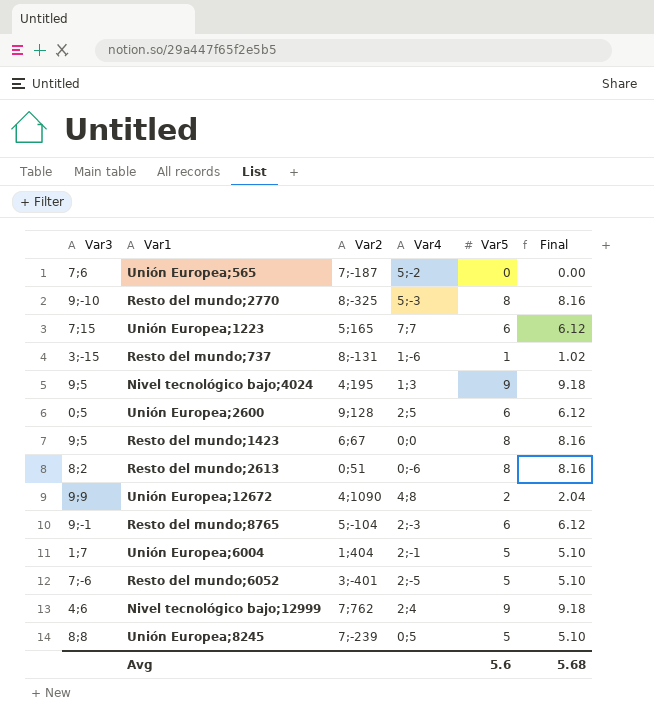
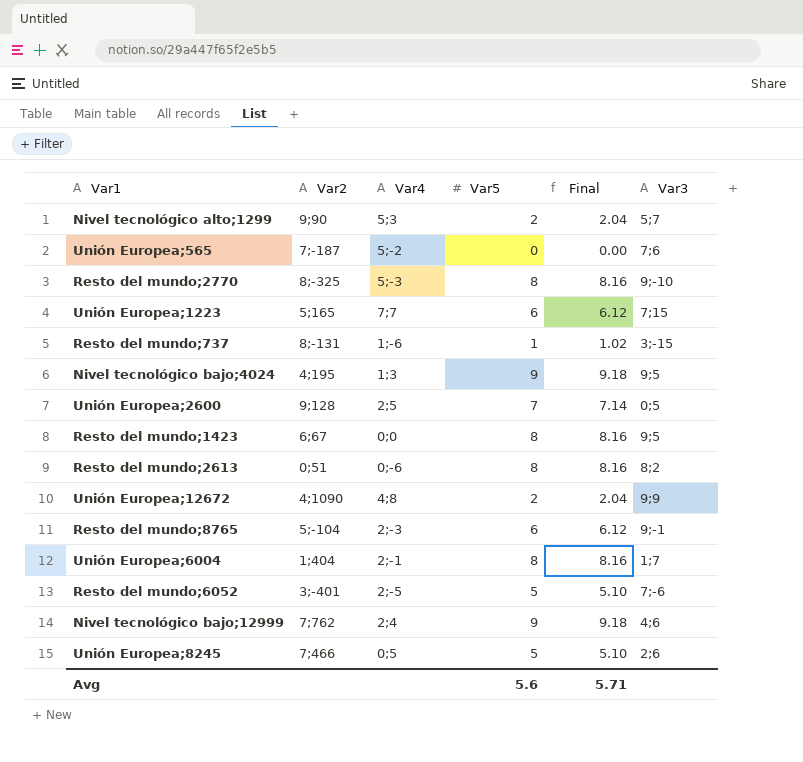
column Var3 | position: 1 -> 6
row Nivel tecnológico alto;1299: none -> 9;90 | 5;3 | 2 | 2.04 | 5;7
Unión Europea;2600 | Var5: 6 -> 7
Unión Europea;2600 | Final: 6.12 -> 7.14
Unión Europea;6004 | Var5: 5 -> 8
Unión Europea;6004 | Final: 5.10 -> 8.16
Unión Europea;8245 | Var2: 7;-239 -> 7;466
Unión Europea;8245 | Var3: 8;8 -> 2;6
Avg | Final: 5.68 -> 5.71

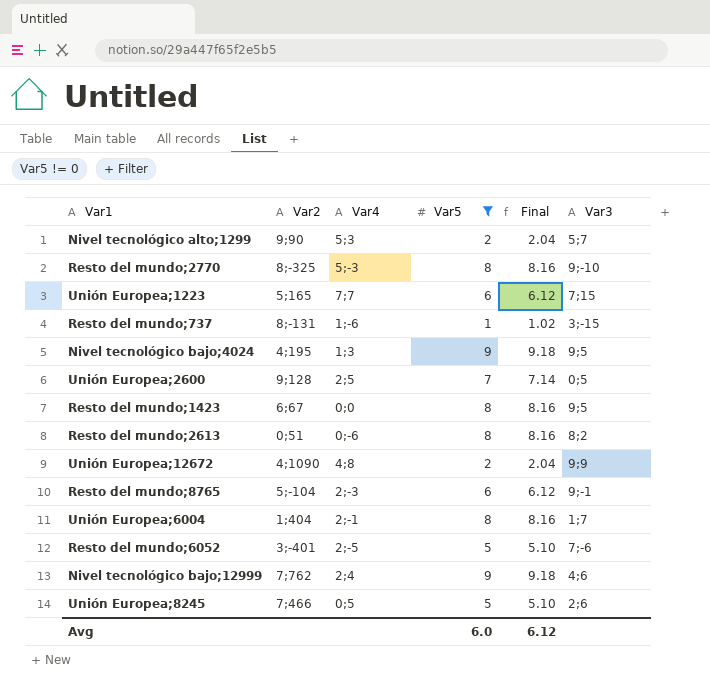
filter: none -> Var5 != 0
Avg | Var5: 5.6 -> 6.0
Avg | Final: 5.71 -> 6.12

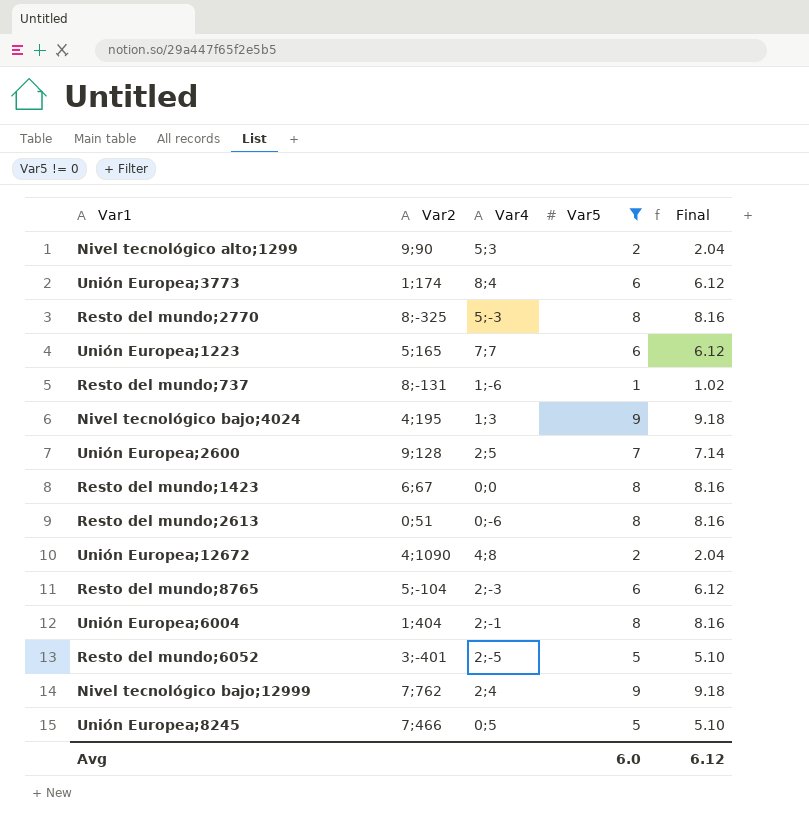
column Var3 | position: 6 -> none
row Unión Europea;3773: none -> 1;174 | 8;4 | 6 | 6.12

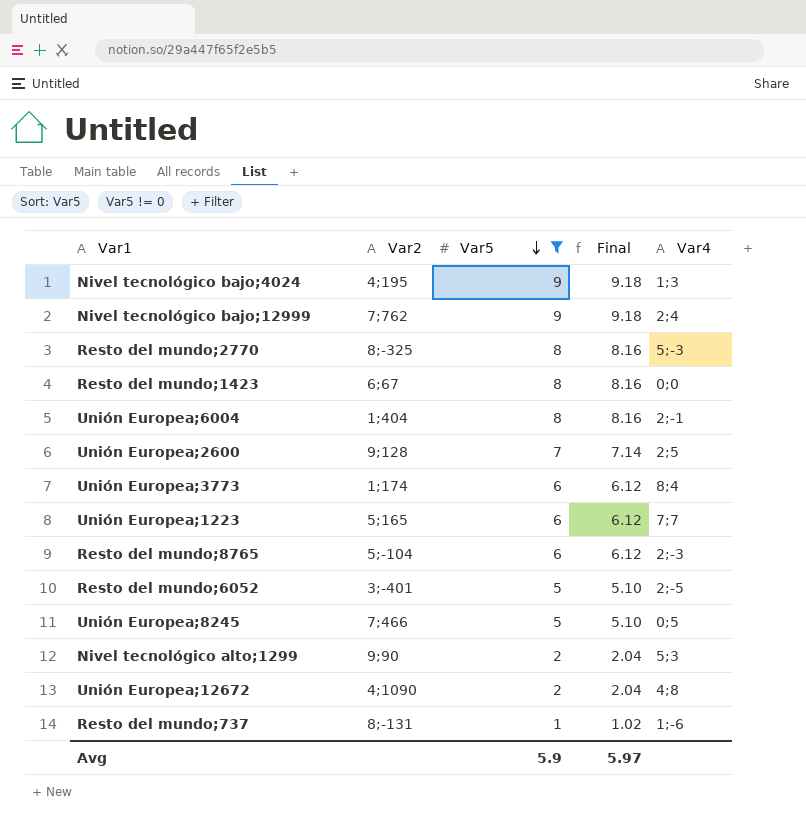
row order: none -> Var5 descending
column Var4 | position: 3 -> 5
row Resto del mundo;2613: 0;51 | 0;-6 | 8 | 8.16 -> none
Avg | Var5: 6.0 -> 5.9
Avg | Final: 6.12 -> 5.97

